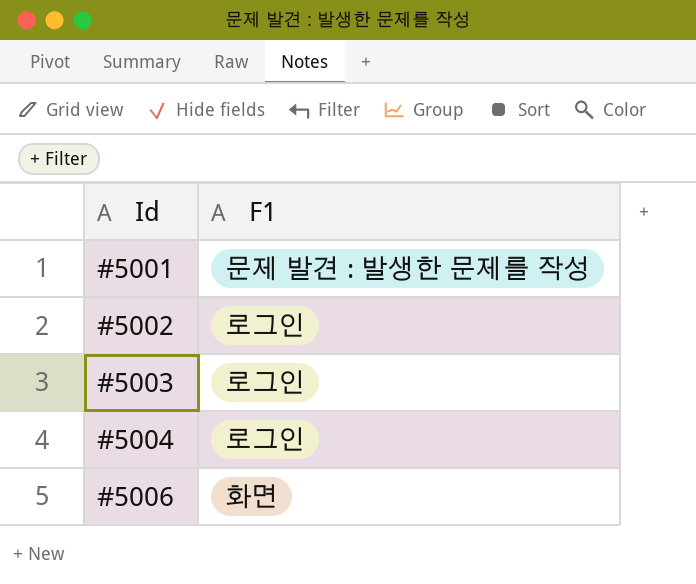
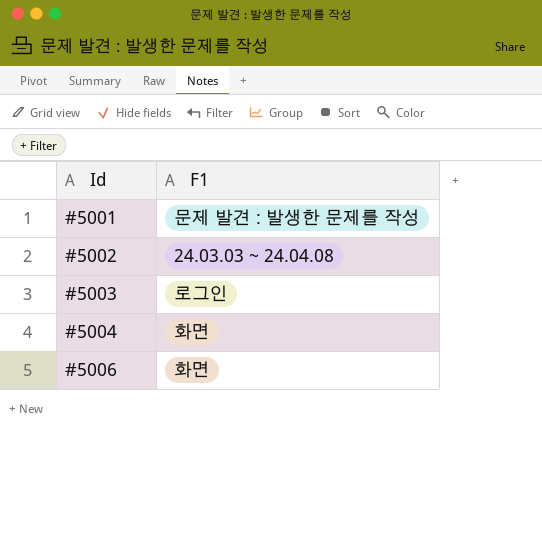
#5002 | F1: 로그인 -> 24.03.03 ~ 24.04.08
#5004 | F1: 로그인 -> 화면

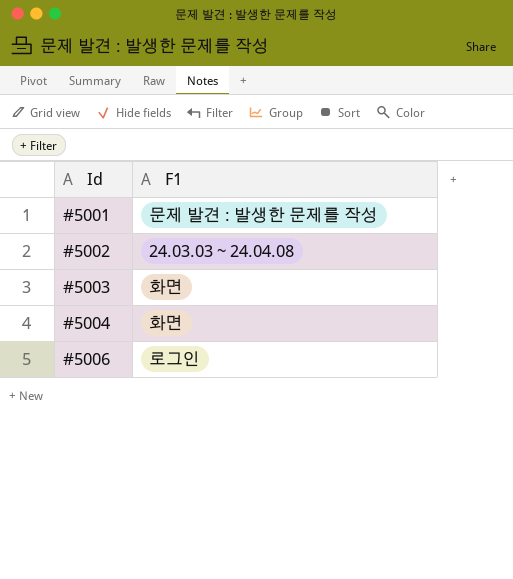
#5003 | F1: 로그인 -> 화면
#5006 | F1: 화면 -> 로그인

